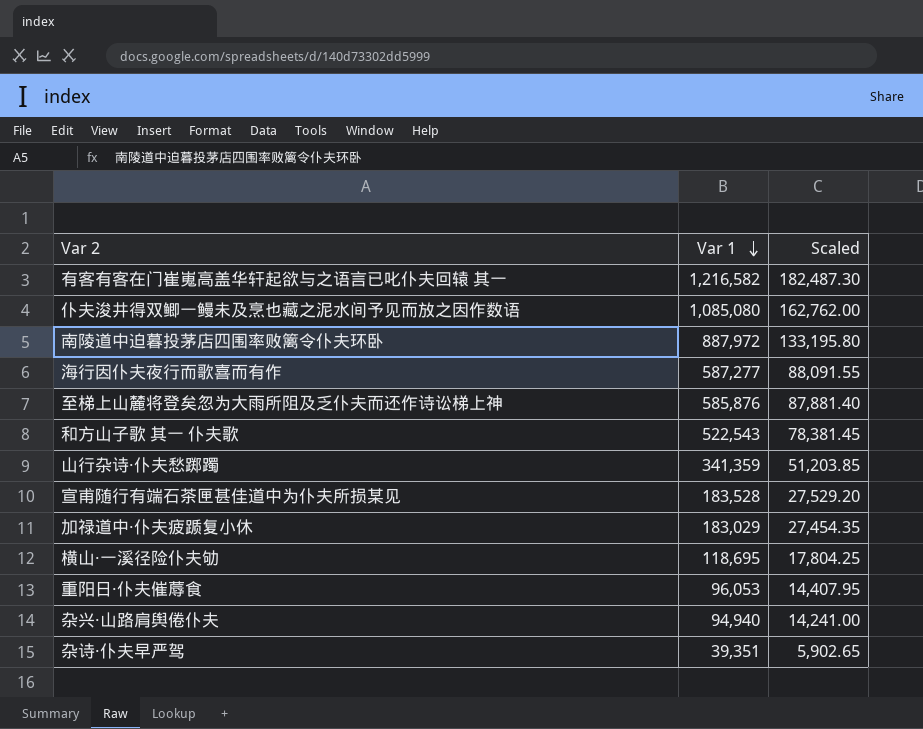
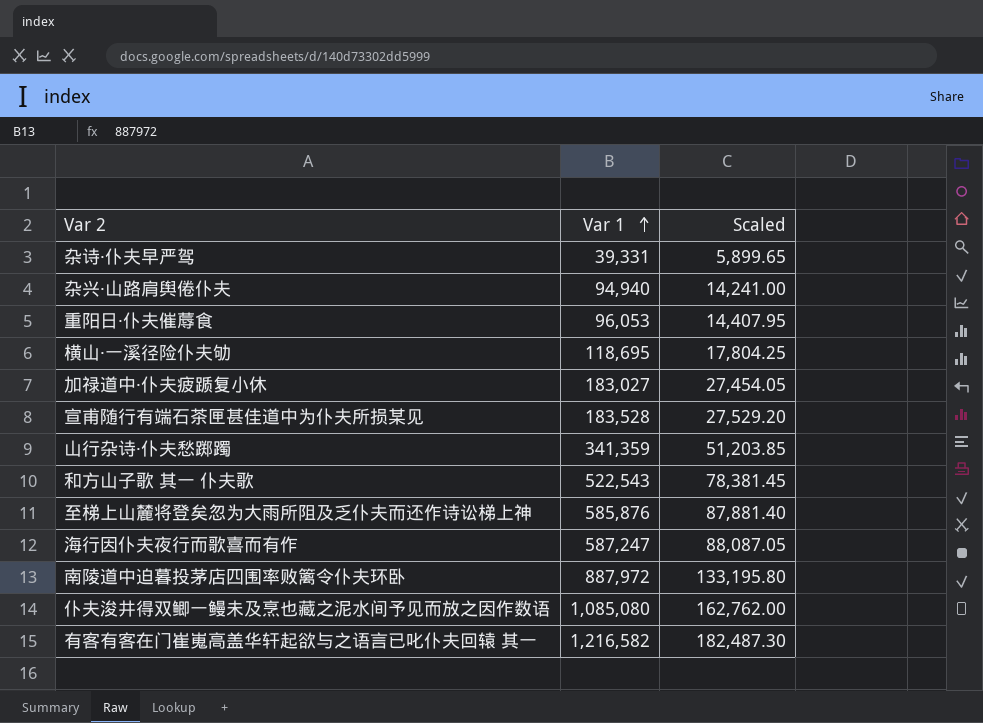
row order: Var 1 descending -> Var 1 ascending
杂诗·仆夫早严驾 | Var 1: 39,351 -> 39,331
杂诗·仆夫早严驾 | Scaled: 5,902.65 -> 5,899.65
加禄道中·仆夫疲踬复小休 | Var 1: 183,029 -> 183,027
加禄道中·仆夫疲踬复小休 | Scaled: 27,454.35 -> 27,454.05
海行因仆夫夜行而歌喜而有作 | Var 1: 587,277 -> 587,247
海行因仆夫夜行而歌喜而有作 | Scaled: 88,091.55 -> 88,087.05

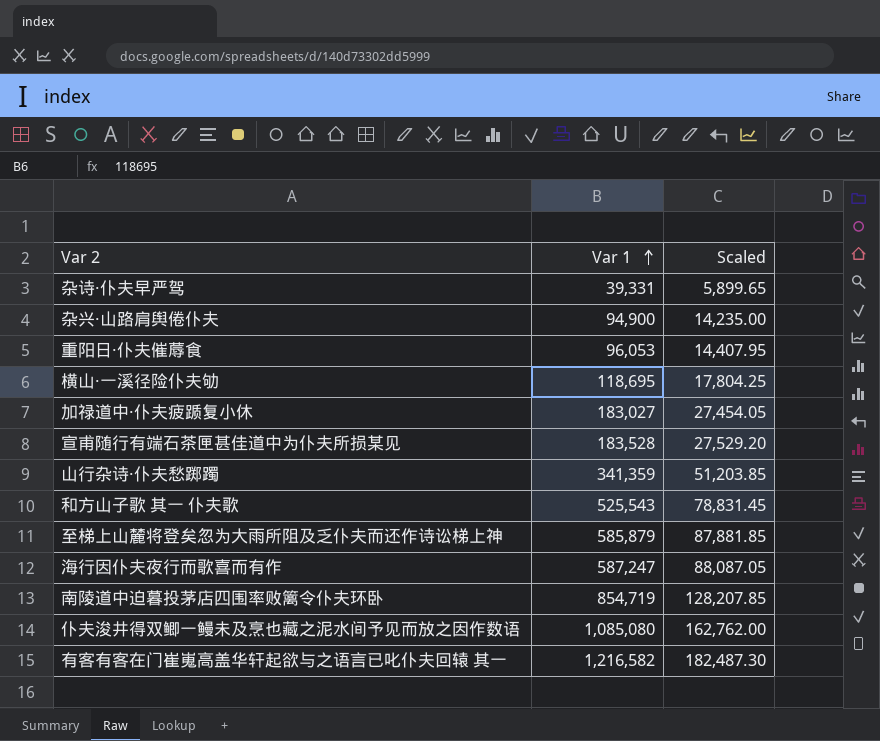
杂兴·山路肩舆倦仆夫 | Var 1: 94,940 -> 94,900
杂兴·山路肩舆倦仆夫 | Scaled: 14,241.00 -> 14,235.00
和方山子歌 其一 仆夫歌 | Var 1: 522,543 -> 525,543
和方山子歌 其一 仆夫歌 | Scaled: 78,381.45 -> 78,831.45
至梯上山麓将登矣忽为大雨所阻及乏仆夫而还作诗讼梯上神 | Var 1: 585,876 -> 585,879
至梯上山麓将登矣忽为大雨所阻及乏仆夫而还作诗讼梯上神 | Scaled: 87,881.40 -> 87,881.85
南陵道中迫暮投茅店四围率败篱令仆夫环卧 | Var 1: 887,972 -> 854,719
南陵道中迫暮投茅店四围率败篱令仆夫环卧 | Scaled: 133,195.80 -> 128,207.85

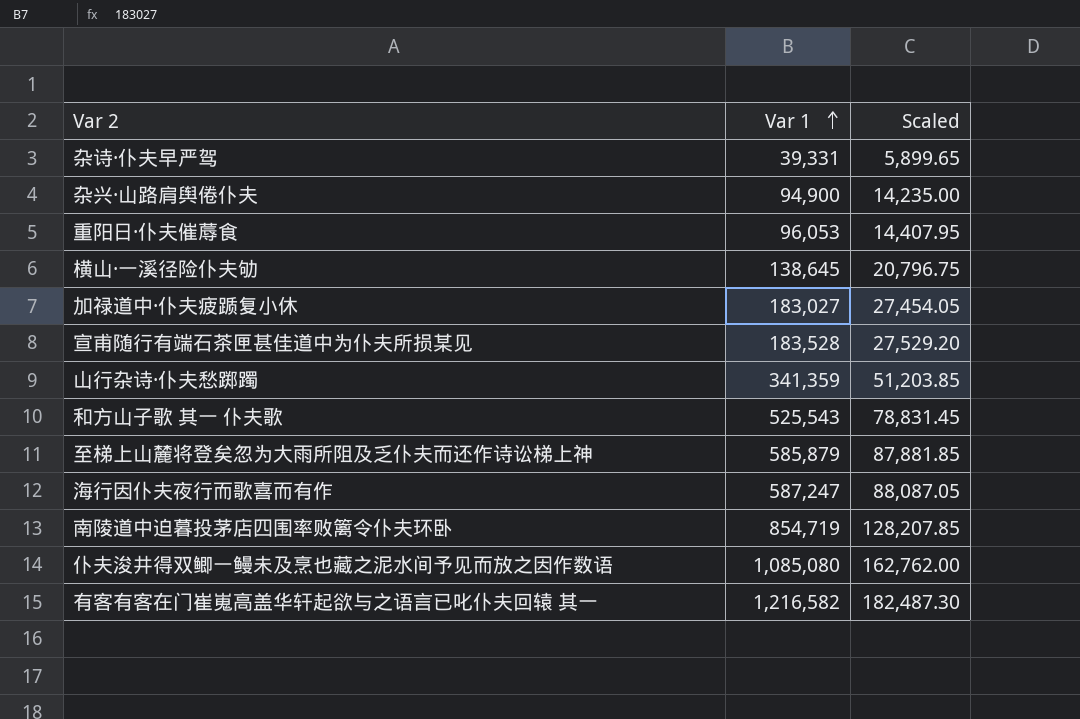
横山·一溪径险仆夫劬 | Var 1: 118,695 -> 138,645
横山·一溪径险仆夫劬 | Scaled: 17,804.25 -> 20,796.75

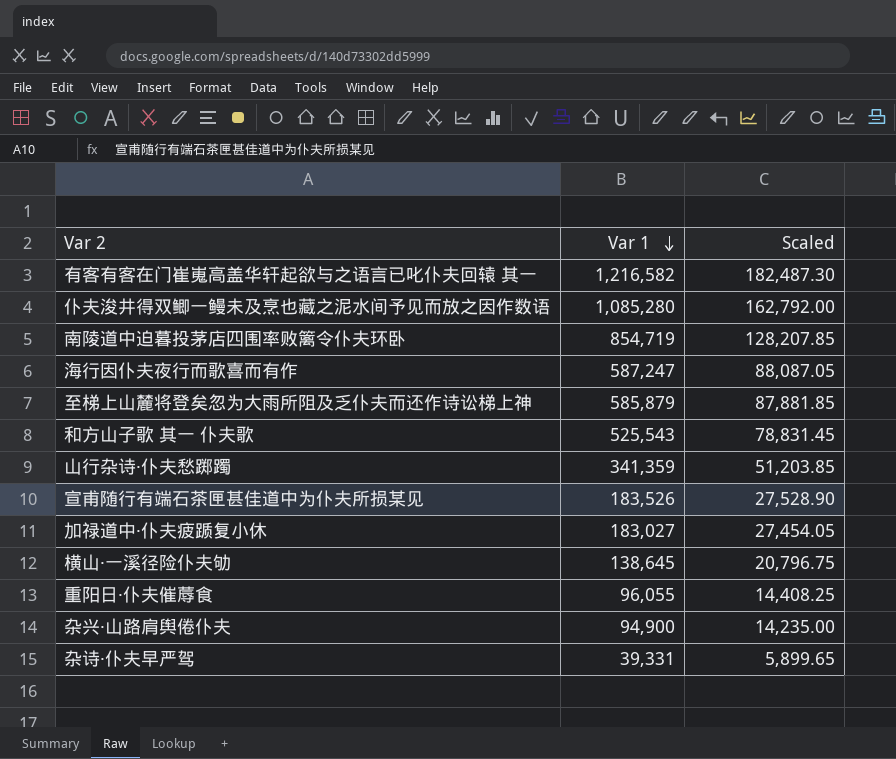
row order: Var 1 ascending -> Var 1 descending
仆夫浚井得双鲫一鳗未及烹也藏之泥水间予见而放之因作数语 | Var 1: 1,085,080 -> 1,085,280
仆夫浚井得双鲫一鳗未及烹也藏之泥水间予见而放之因作数语 | Scaled: 162,762.00 -> 162,792.00
宣甫随行有端石茶匣甚佳道中为仆夫所损某见 | Var 1: 183,528 -> 183,526
宣甫随行有端石茶匣甚佳道中为仆夫所损某见 | Scaled: 27,529.20 -> 27,528.90
重阳日·仆夫催蓐食 | Var 1: 96,053 -> 96,055
重阳日·仆夫催蓐食 | Scaled: 14,407.95 -> 14,408.25

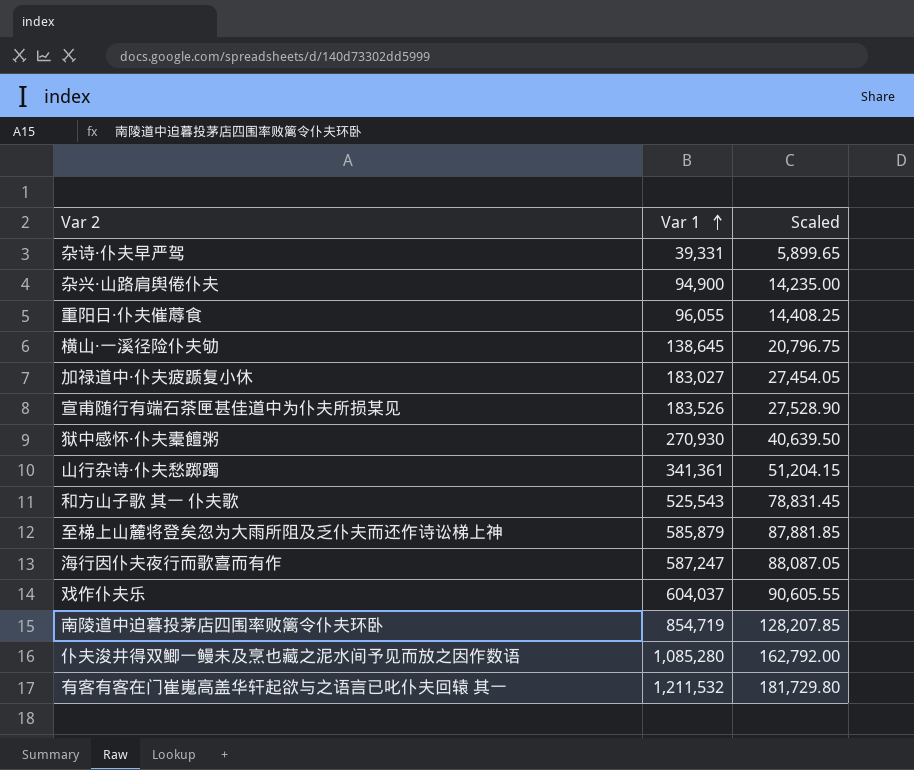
row order: Var 1 descending -> Var 1 ascending
row 狱中感怀·仆夫橐饘粥: none -> 270,930 | 40,639.50
山行杂诗·仆夫愁踯躅 | Var 1: 341,359 -> 341,361
山行杂诗·仆夫愁踯躅 | Scaled: 51,203.85 -> 51,204.15
row 戏作仆夫乐: none -> 604,037 | 90,605.55
有客有客在门崔嵬高盖华轩起欲与之语言已叱仆夫回辕 其一 | Var 1: 1,216,582 -> 1,211,532
有客有客在门崔嵬高盖华轩起欲与之语言已叱仆夫回辕 其一 | Scaled: 182,487.30 -> 181,729.80

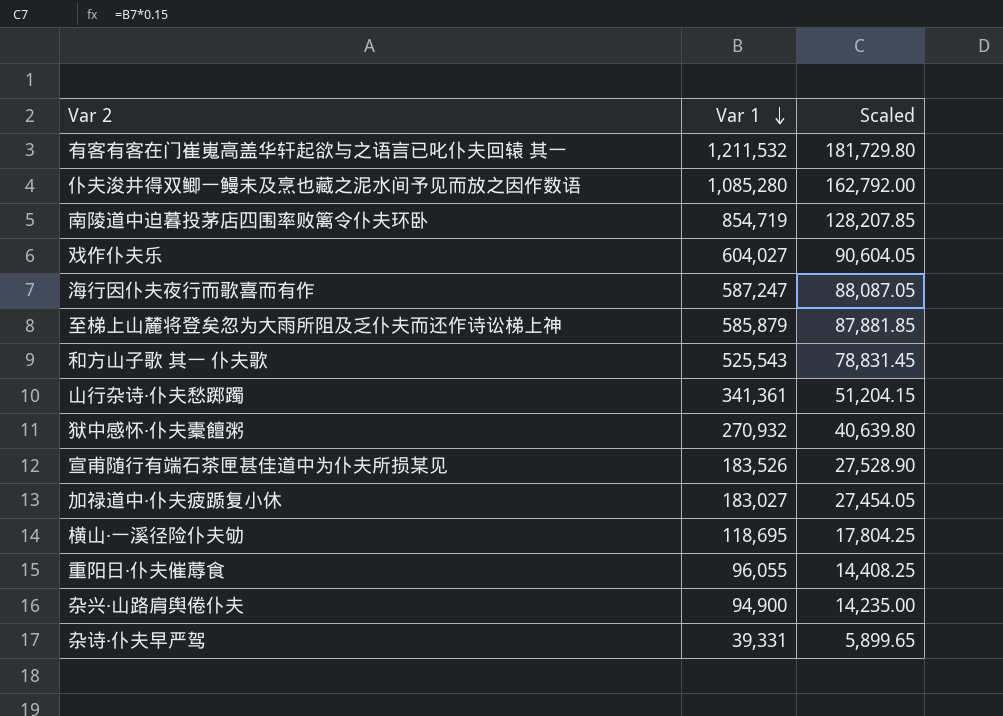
row order: Var 1 ascending -> Var 1 descending
戏作仆夫乐 | Var 1: 604,037 -> 604,027
戏作仆夫乐 | Scaled: 90,605.55 -> 90,604.05
狱中感怀·仆夫橐饘粥 | Var 1: 270,930 -> 270,932
狱中感怀·仆夫橐饘粥 | Scaled: 40,639.50 -> 40,639.80
横山·一溪径险仆夫劬 | Var 1: 138,645 -> 118,695
横山·一溪径险仆夫劬 | Scaled: 20,796.75 -> 17,804.25

